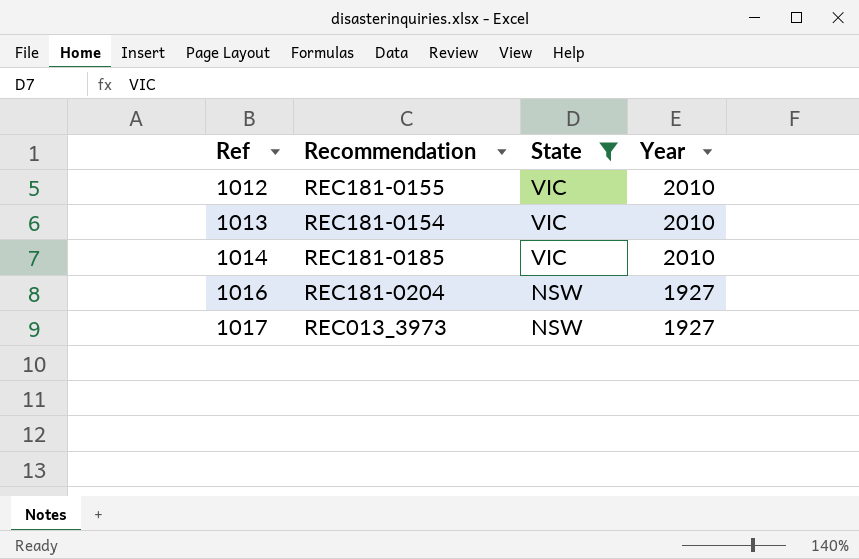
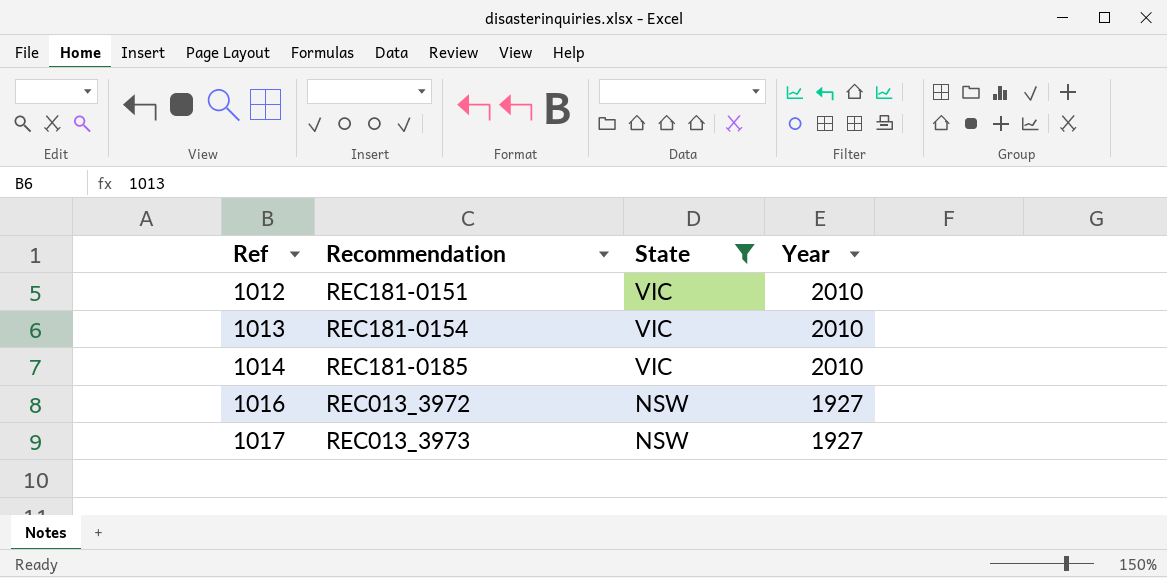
1012 | Recommendation: REC181-0155 -> REC181-0151
1016 | Recommendation: REC181-0204 -> REC013_3972

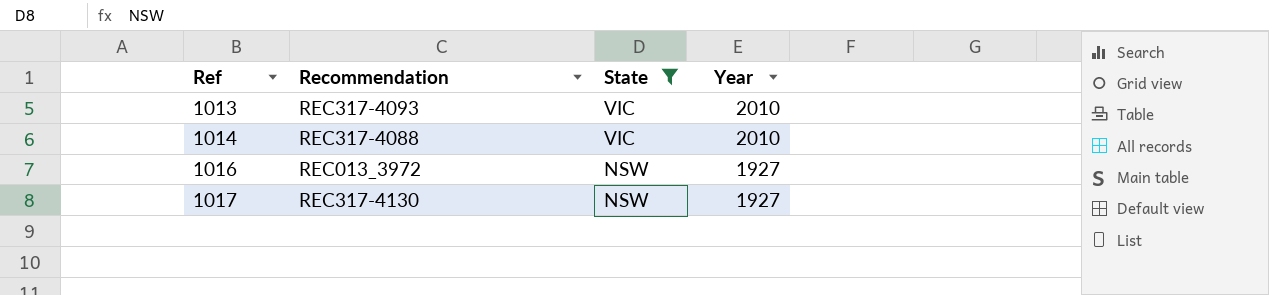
row 1012: REC181-0151 | VIC | 2010 -> none
1013 | Recommendation: REC181-0154 -> REC317-4093
1014 | Recommendation: REC181-0185 -> REC317-4088
1017 | Recommendation: REC013_3973 -> REC317-4130

